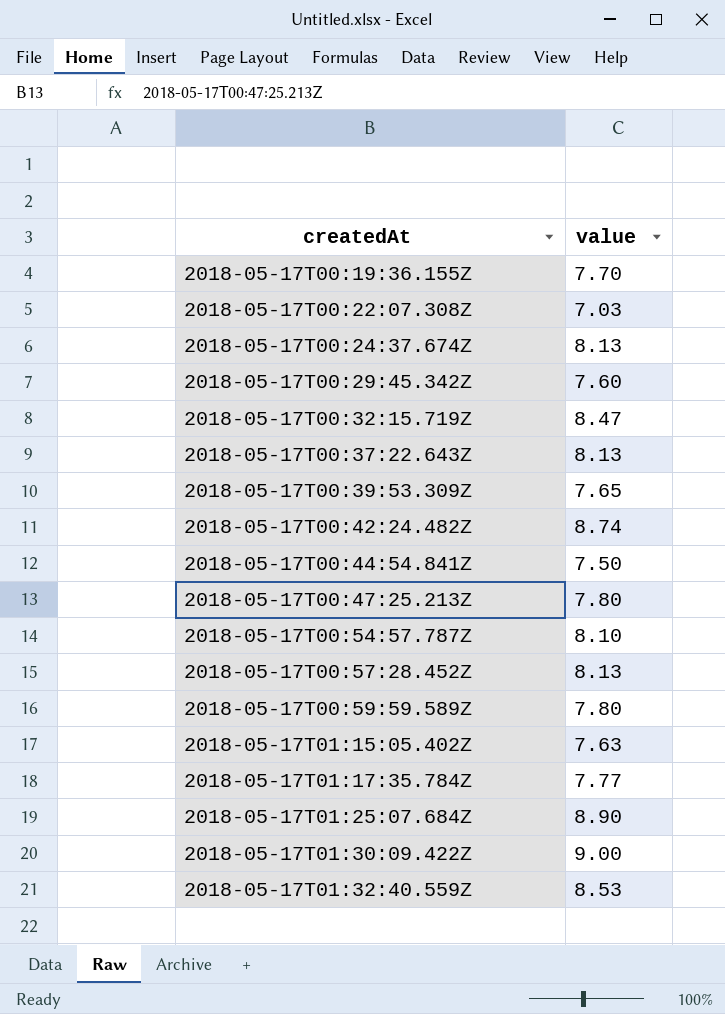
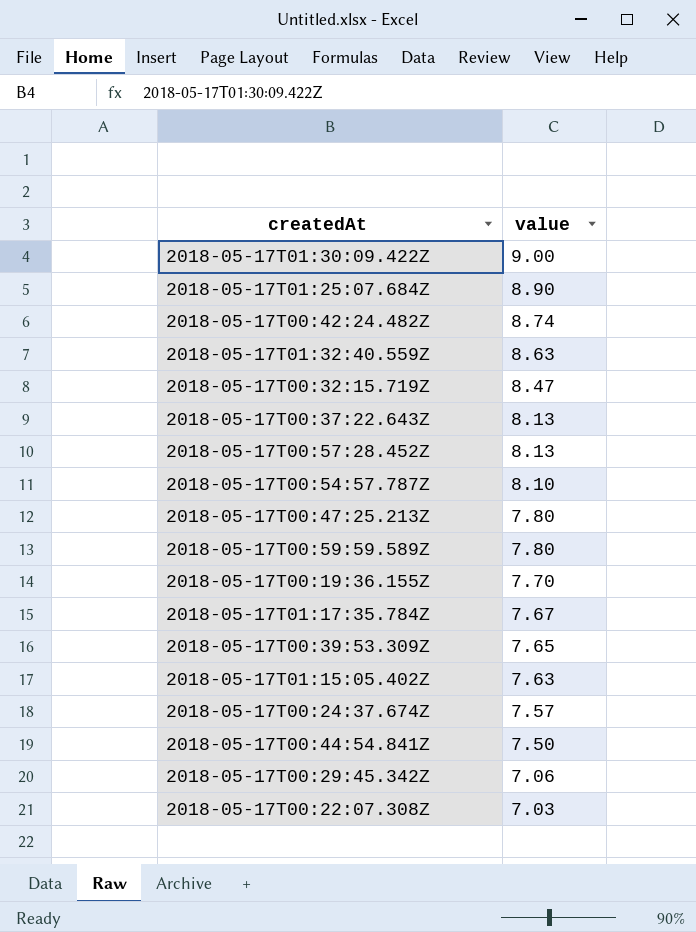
row order: createdAt ascending -> value descending
2018-05-17T01:32:40.559Z | value: 8.53 -> 8.63
2018-05-17T01:17:35.784Z | value: 7.77 -> 7.67
2018-05-17T00:24:37.674Z | value: 8.13 -> 7.57
2018-05-17T00:29:45.342Z | value: 7.60 -> 7.06

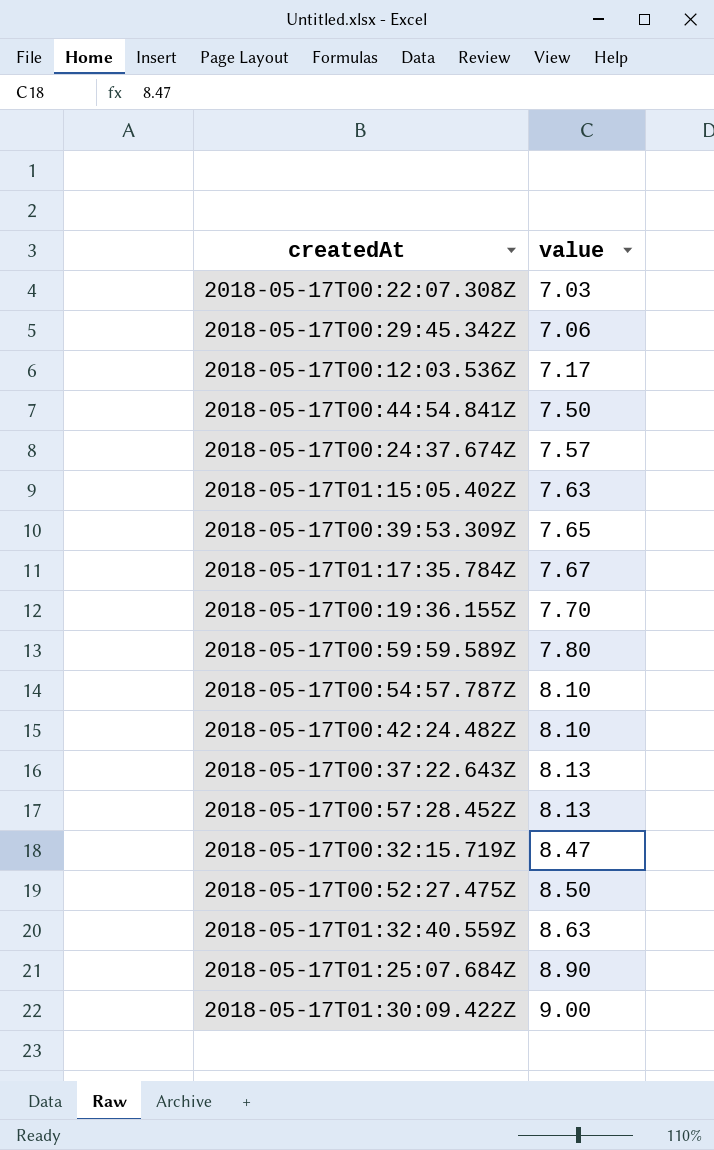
row order: value descending -> value ascending
row 2018-05-17T00:47:25.213Z: 7.80 -> none
row 2018-05-17T00:12:03.536Z: none -> 7.17
2018-05-17T00:42:24.482Z | value: 8.74 -> 8.10
row 2018-05-17T00:52:27.475Z: none -> 8.50

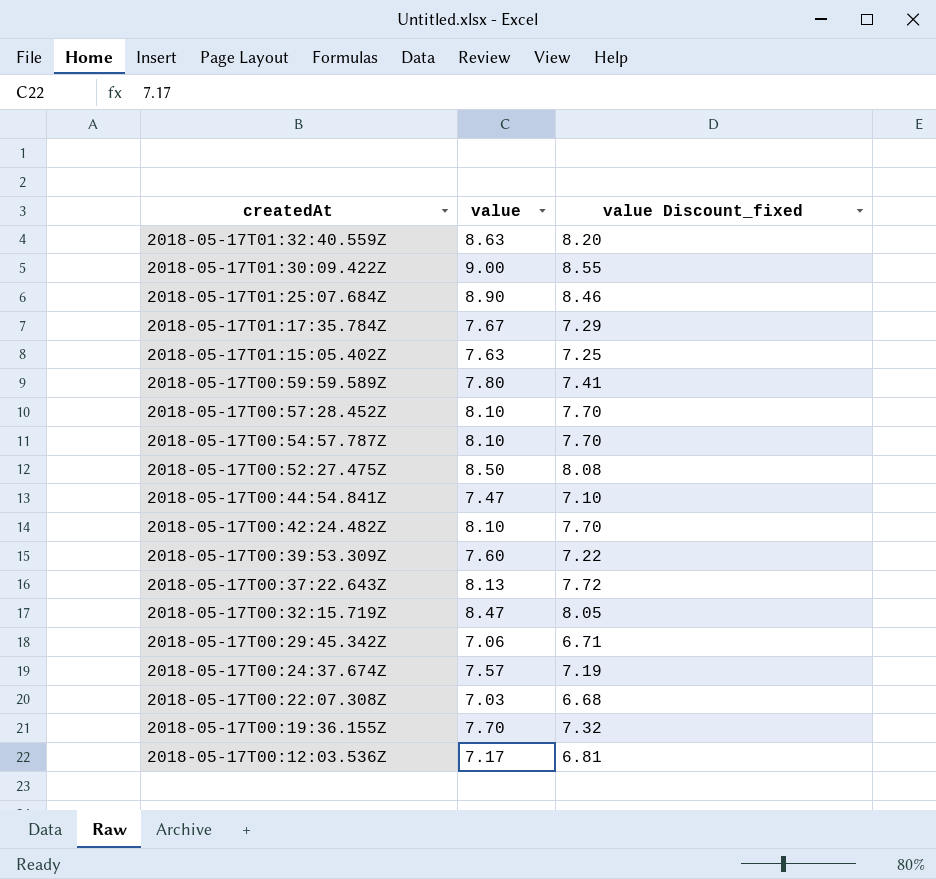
row order: value ascending -> createdAt descending
column value Discount_fixed | formula: none -> [value] * 0.95
2018-05-17T00:57:28.452Z | value: 8.13 -> 8.10
2018-05-17T00:44:54.841Z | value: 7.50 -> 7.47
2018-05-17T00:39:53.309Z | value: 7.65 -> 7.60

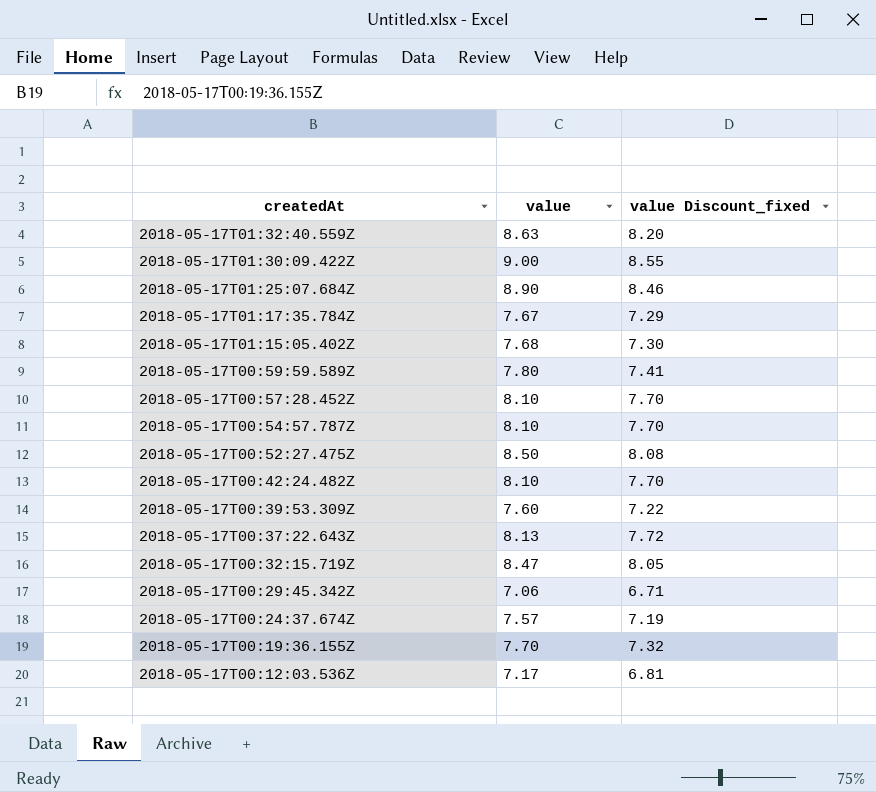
row 2018-05-17T00:44:54.841Z: 7.47 | 7.10 -> none
row 2018-05-17T00:22:07.308Z: 7.03 | 6.68 -> none
2018-05-17T01:15:05.402Z | value: 7.63 -> 7.68
2018-05-17T01:15:05.402Z | value Discount_fixed: 7.25 -> 7.30

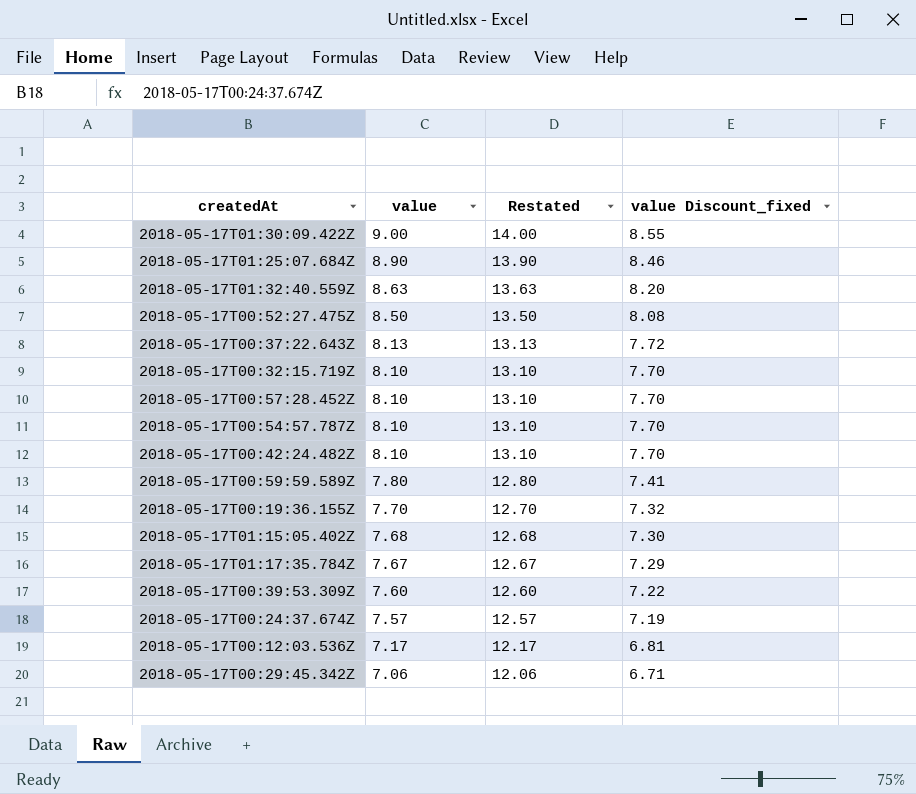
row order: createdAt descending -> value descending
column Restated | formula: none -> [value] + 5
2018-05-17T00:32:15.719Z | value: 8.47 -> 8.10
2018-05-17T00:32:15.719Z | value Discount_fixed: 8.05 -> 7.70

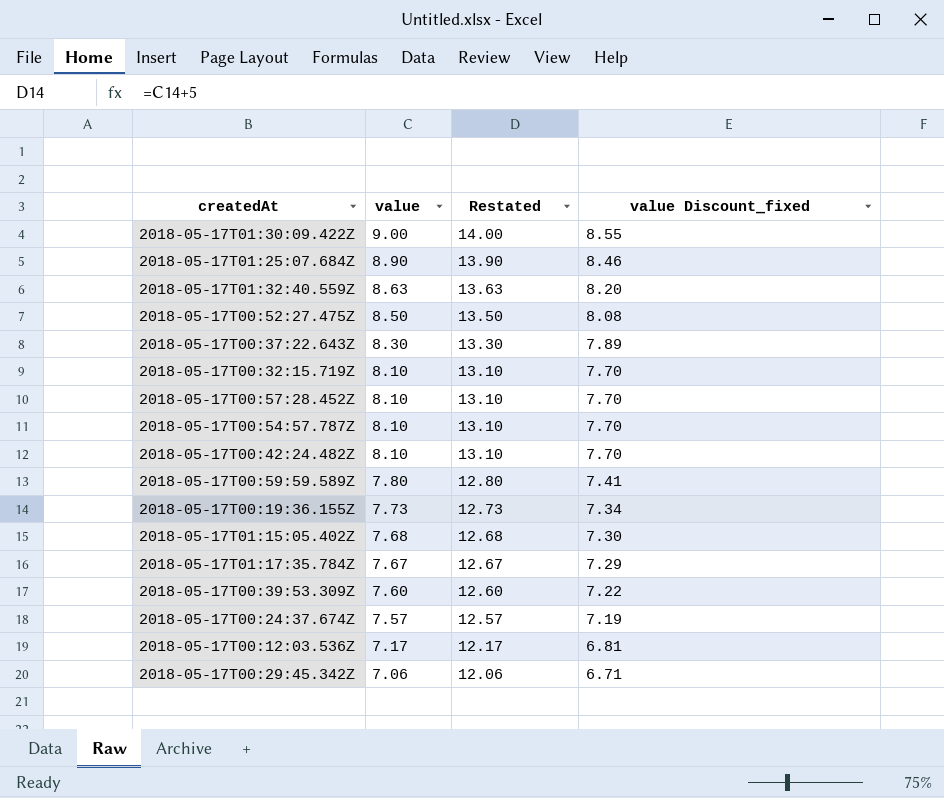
2018-05-17T00:37:22.643Z | value: 8.13 -> 8.30
2018-05-17T00:37:22.643Z | Restated: 13.13 -> 13.30
2018-05-17T00:37:22.643Z | value Discount_fixed: 7.72 -> 7.89
2018-05-17T00:19:36.155Z | value: 7.70 -> 7.73
2018-05-17T00:19:36.155Z | Restated: 12.70 -> 12.73
2018-05-17T00:19:36.155Z | value Discount_fixed: 7.32 -> 7.34

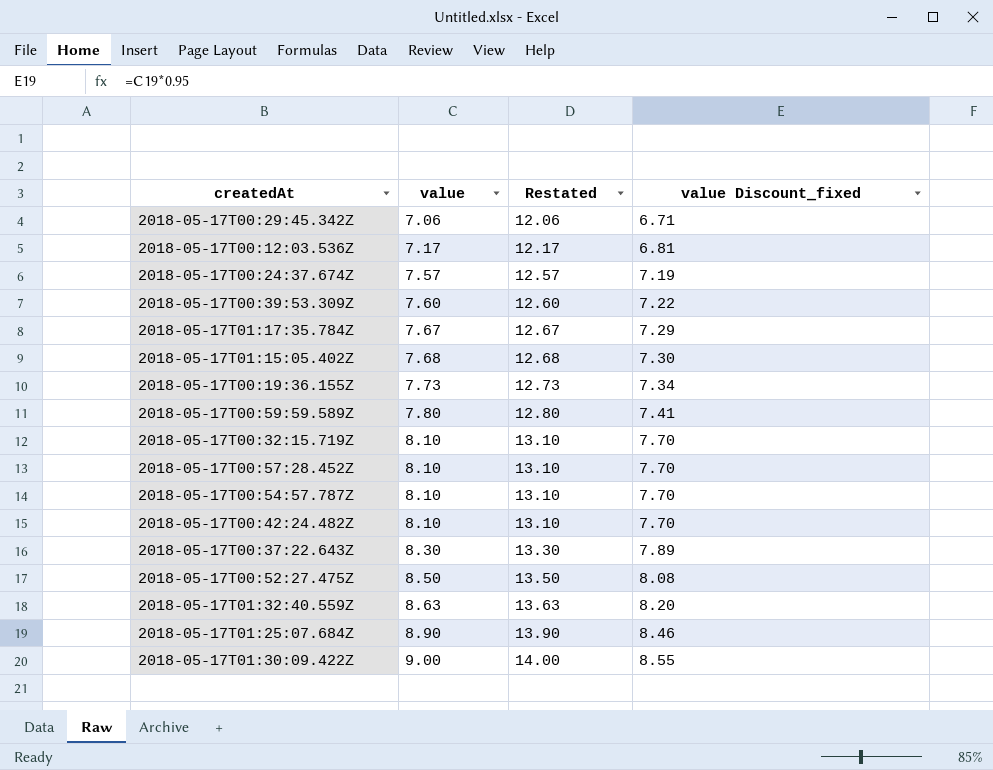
row order: value descending -> value ascending

